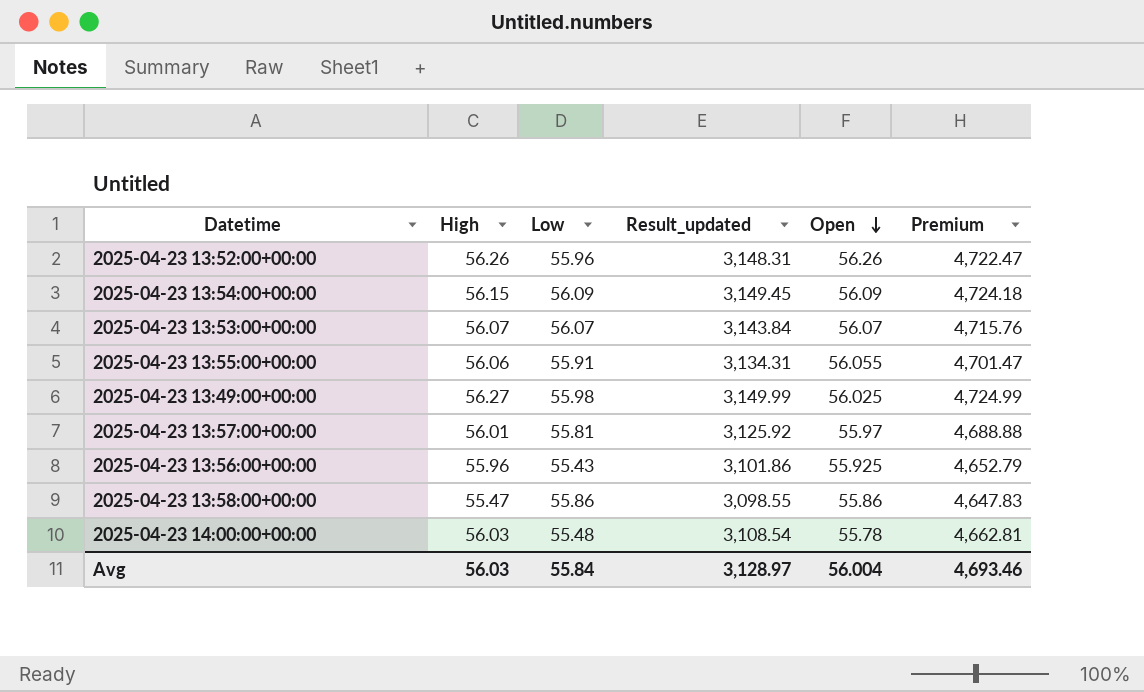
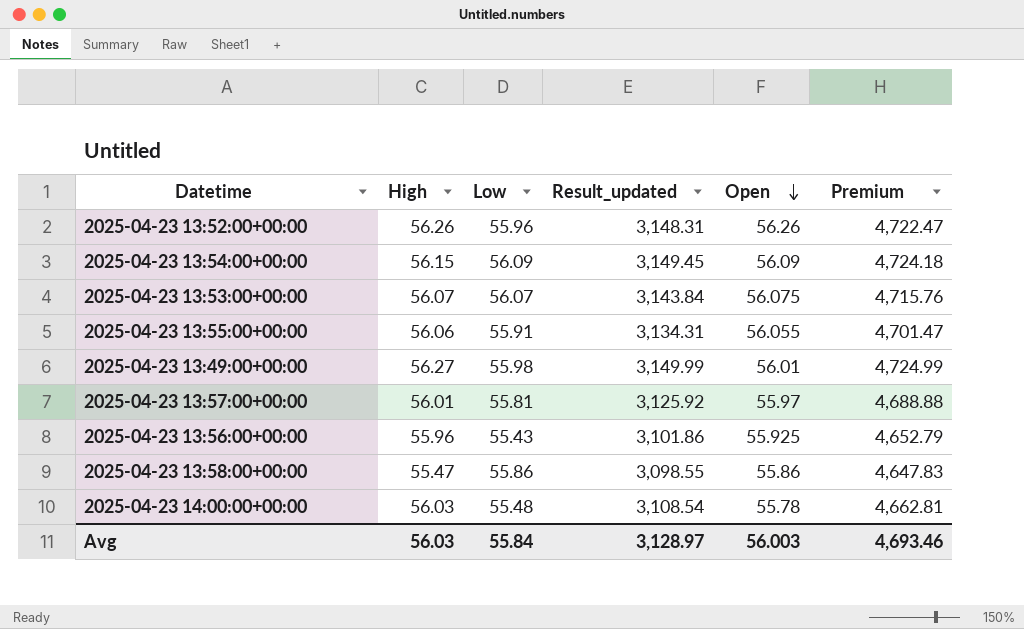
2025-04-23 13:53:00+00:00 | Open: 56.07 -> 56.075
2025-04-23 13:49:00+00:00 | Open: 56.025 -> 56.01
Avg | Open: 56.004 -> 56.003

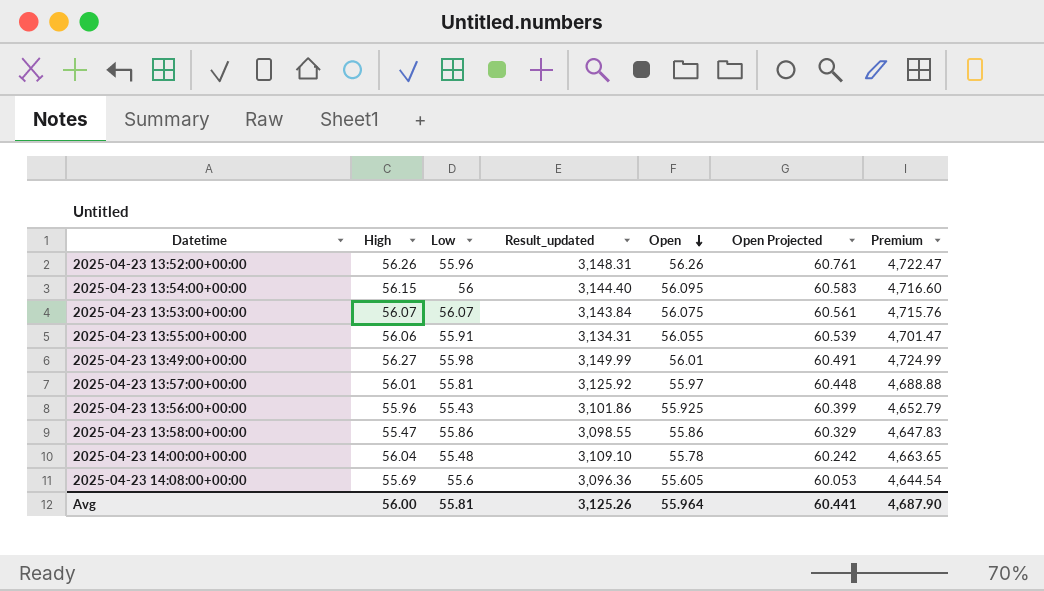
column Open Projected | formula: none -> [Open] * 1.08
2025-04-23 13:54:00+00:00 | Low: 56.09 -> 56
2025-04-23 13:54:00+00:00 | Result_updated: 3,149.45 -> 3,144.40
2025-04-23 13:54:00+00:00 | Open: 56.09 -> 56.095
2025-04-23 13:54:00+00:00 | Premium: 4,724.18 -> 4,716.60
2025-04-23 14:00:00+00:00 | High: 56.03 -> 56.04
2025-04-23 14:00:00+00:00 | Result_updated: 3,108.54 -> 3,109.10
2025-04-23 14:00:00+00:00 | Premium: 4,662.81 -> 4,663.65
row 2025-04-23 14:08:00+00:00: none -> 55.69 | 55.6 | 3,096.36 | 55.605 | 60.053 | 4,644.54
Avg | High: 56.03 -> 56.00
Avg | Low: 55.84 -> 55.81
Avg | Result_updated: 3,128.97 -> 3,125.26
Avg | Open: 56.003 -> 55.964
Avg | Premium: 4,693.46 -> 4,687.90

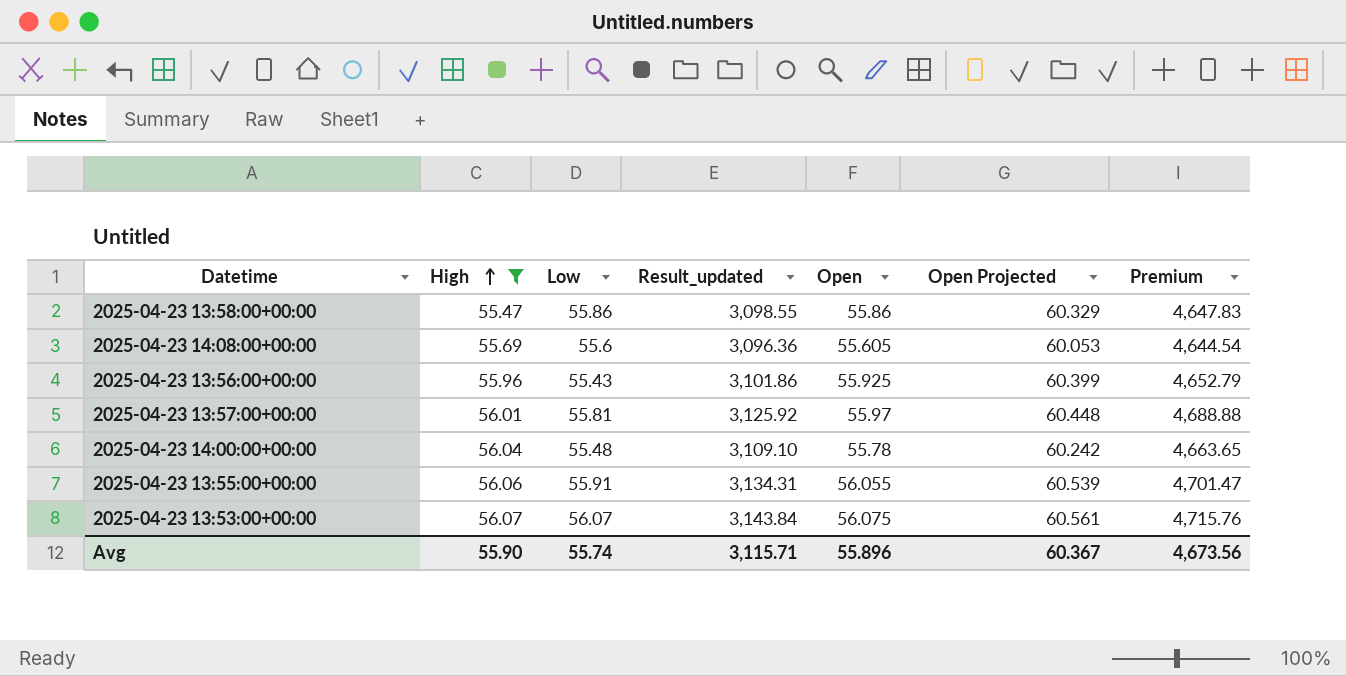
filter: none -> High <= 56.07
row order: Open descending -> High ascending
Avg | High: 56.00 -> 55.90
Avg | Low: 55.81 -> 55.74
Avg | Result_updated: 3,125.26 -> 3,115.71
Avg | Open: 55.964 -> 55.896
Avg | Open Projected: 60.441 -> 60.367
Avg | Premium: 4,687.90 -> 4,673.56

